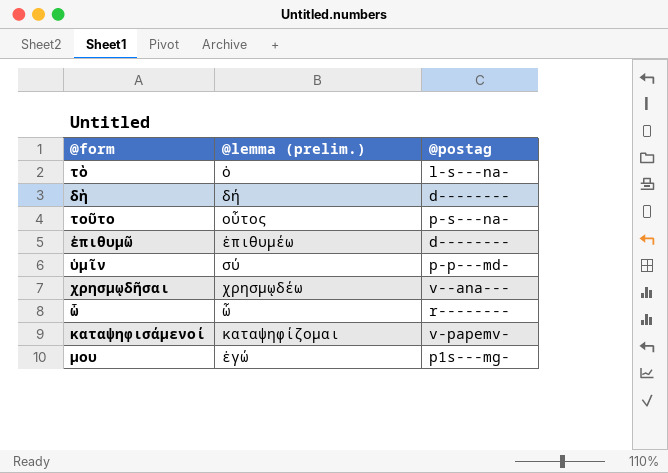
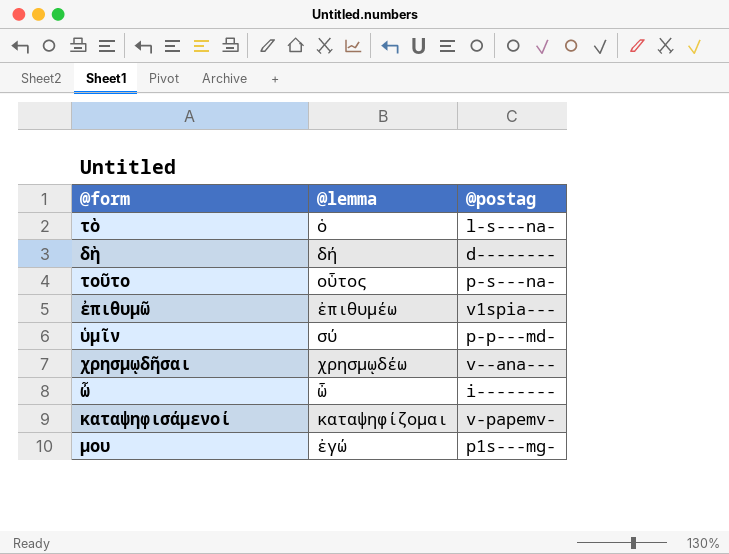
column name: @lemma (prelim.) -> @lemma
ἐπιθυμῶ | @postag: d-------- -> v1spia---
ὦ | @postag: r-------- -> i--------

